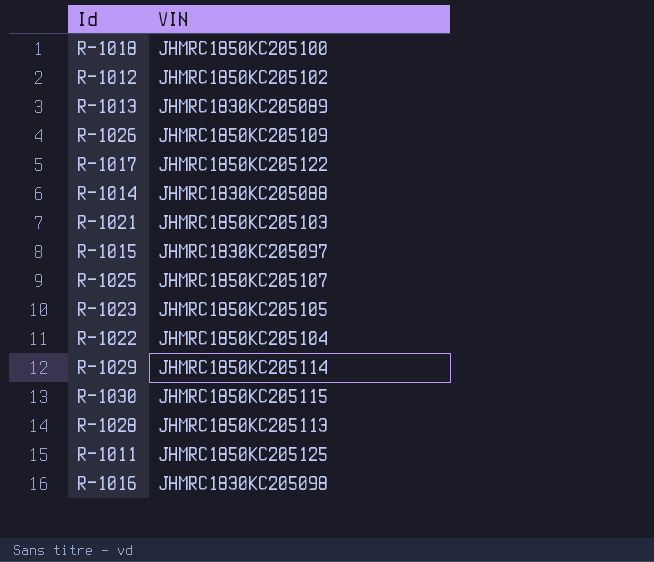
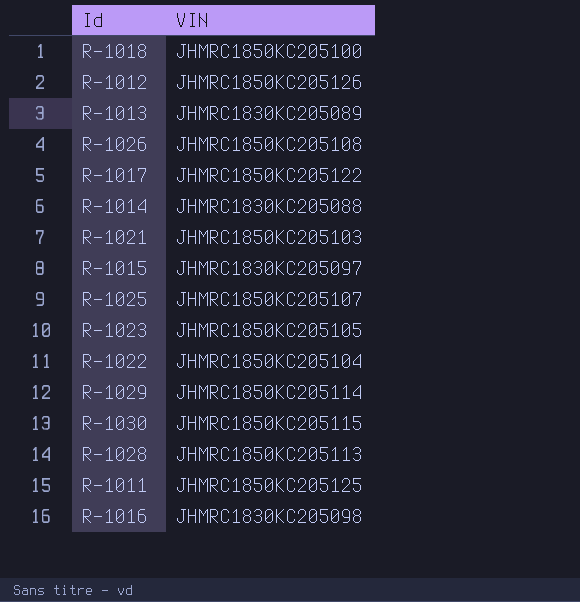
R-1012 | VIN: JHMRC1850KC205102 -> JHMRC1850KC205126
R-1026 | VIN: JHMRC1850KC205109 -> JHMRC1850KC205108

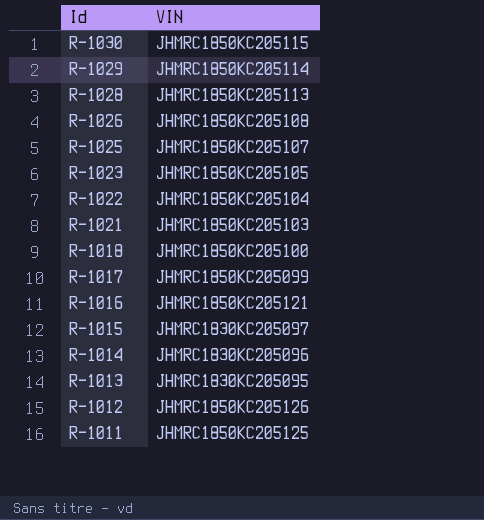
row order: none -> Id descending
R-1017 | VIN: JHMRC1850KC205122 -> JHMRC1850KC205099
R-1016 | VIN: JHMRC1830KC205098 -> JHMRC1850KC205121
R-1014 | VIN: JHMRC1830KC205088 -> JHMRC1830KC205096
R-1013 | VIN: JHMRC1830KC205089 -> JHMRC1830KC205095

